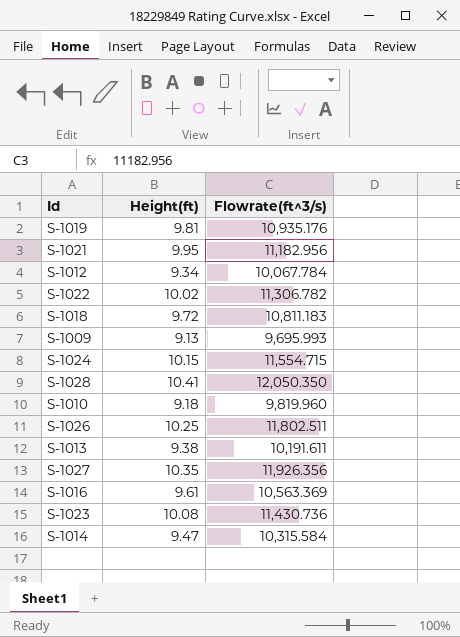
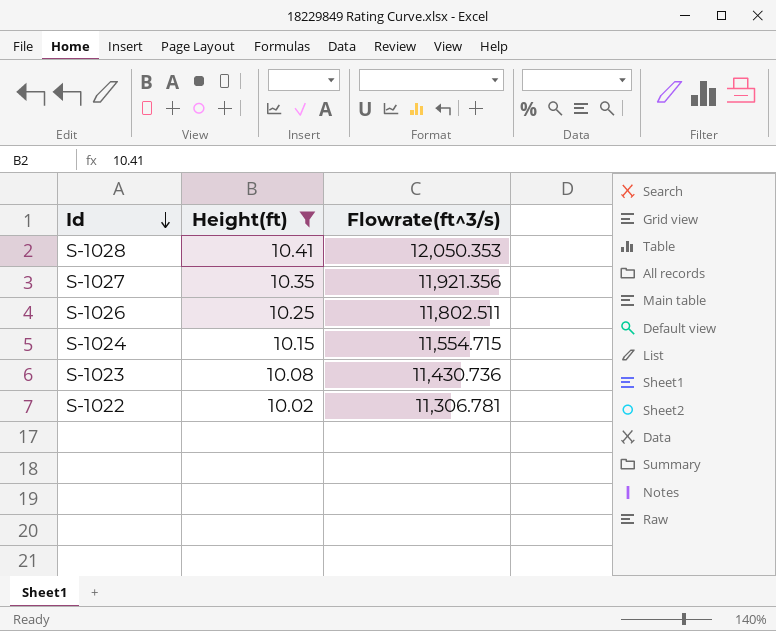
filter: none -> Height(ft) >= 10.02
row order: none -> Id descending
S-1028 | Flowrate(ft^3/s): 12,050.350 -> 12,050.353
S-1027 | Flowrate(ft^3/s): 11,926.356 -> 11,921.356
S-1022 | Flowrate(ft^3/s): 11,306.782 -> 11,306.781

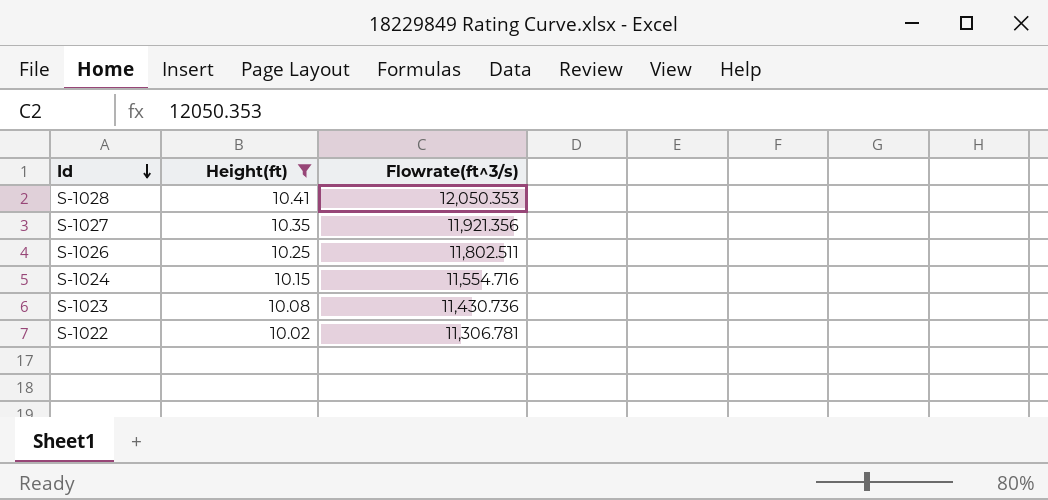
S-1024 | Flowrate(ft^3/s): 11,554.715 -> 11,554.716

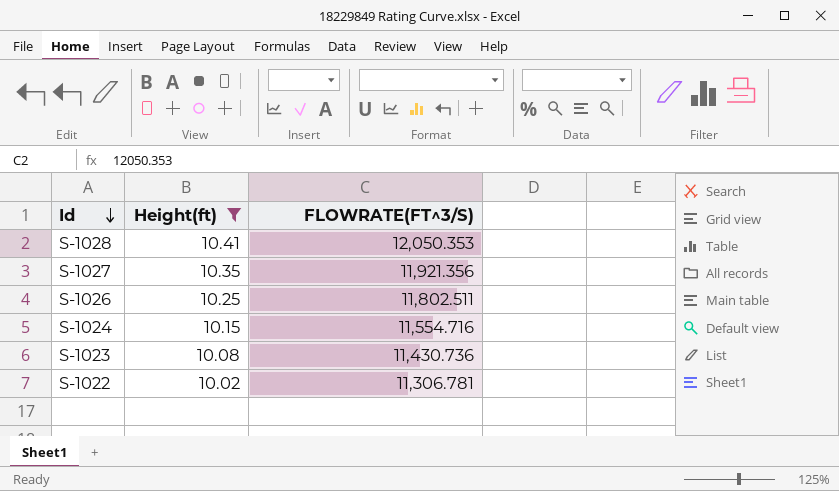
column name: Flowrate(ft^3/s) -> FLOWRATE(FT^3/S)

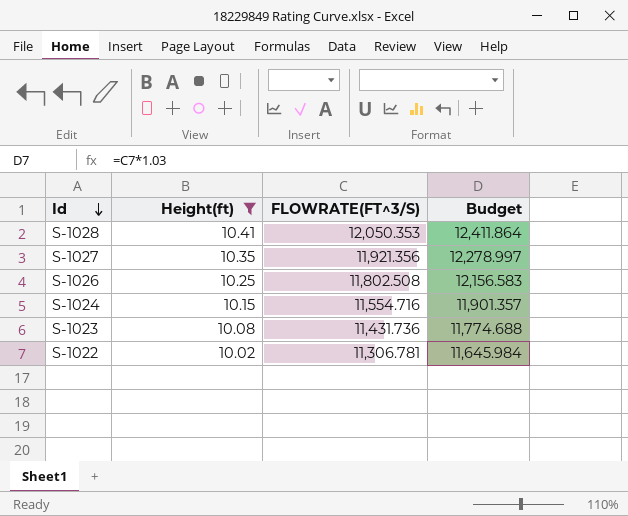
column Budget | formula: none -> [FLOWRATE(FT^3/S)] * 1.03
S-1026 | FLOWRATE(FT^3/S): 11,802.511 -> 11,802.508
S-1023 | FLOWRATE(FT^3/S): 11,430.736 -> 11,431.736

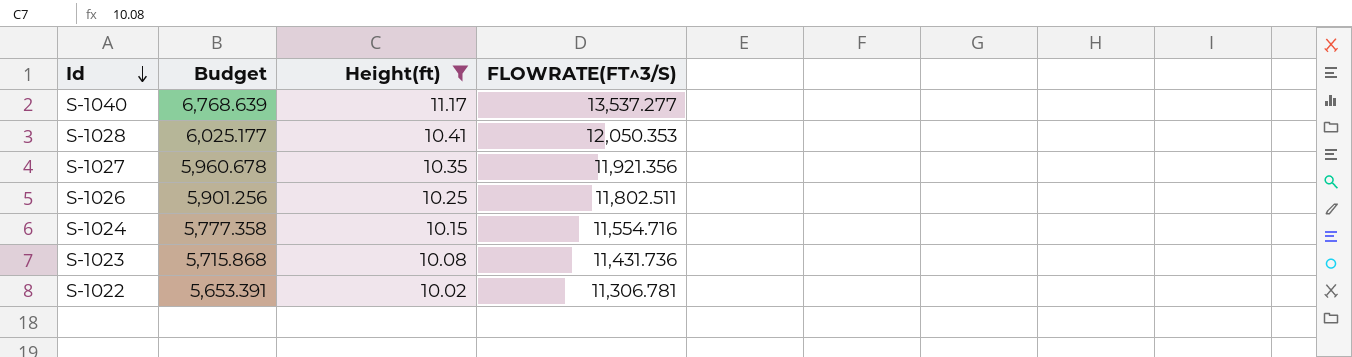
column Budget | formula: [FLOWRATE(FT^3/S)] * 1.03 -> [FLOWRATE(FT^3/S)] * 0.5
column Budget | position: 4 -> 2
row S-1040: none -> 6,768.639 | 11.17 | 13,537.277
S-1026 | FLOWRATE(FT^3/S): 11,802.508 -> 11,802.511

